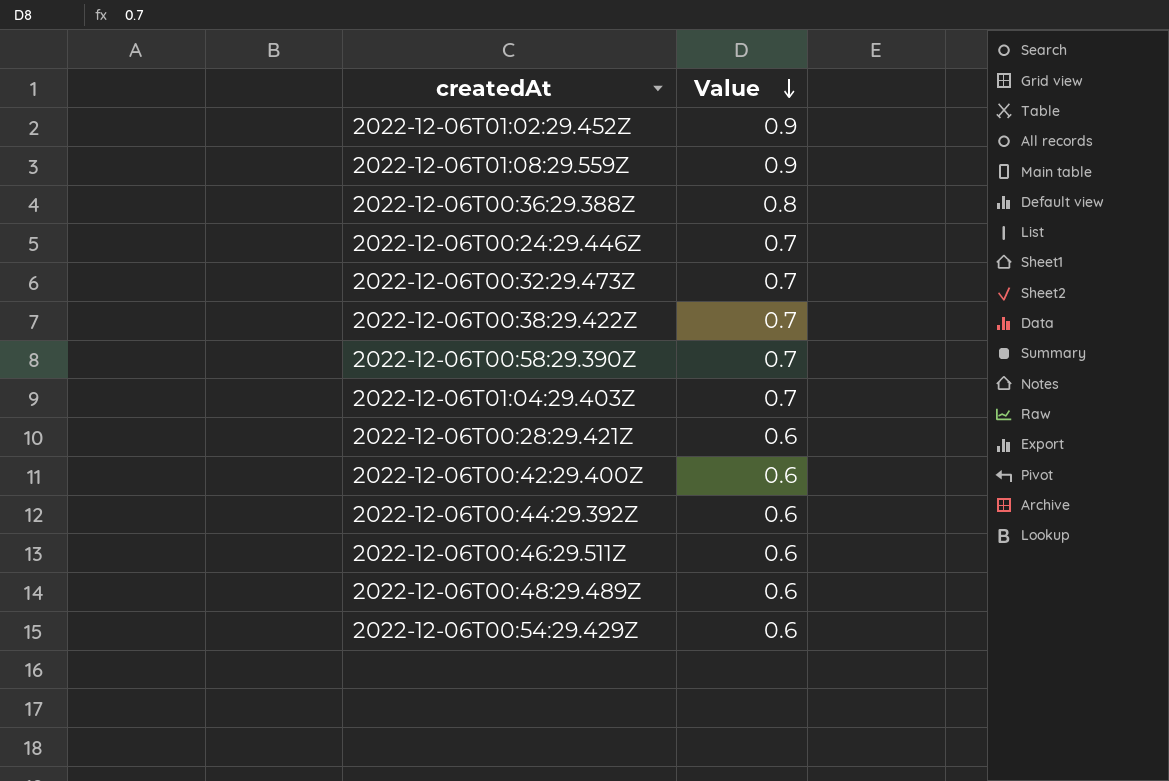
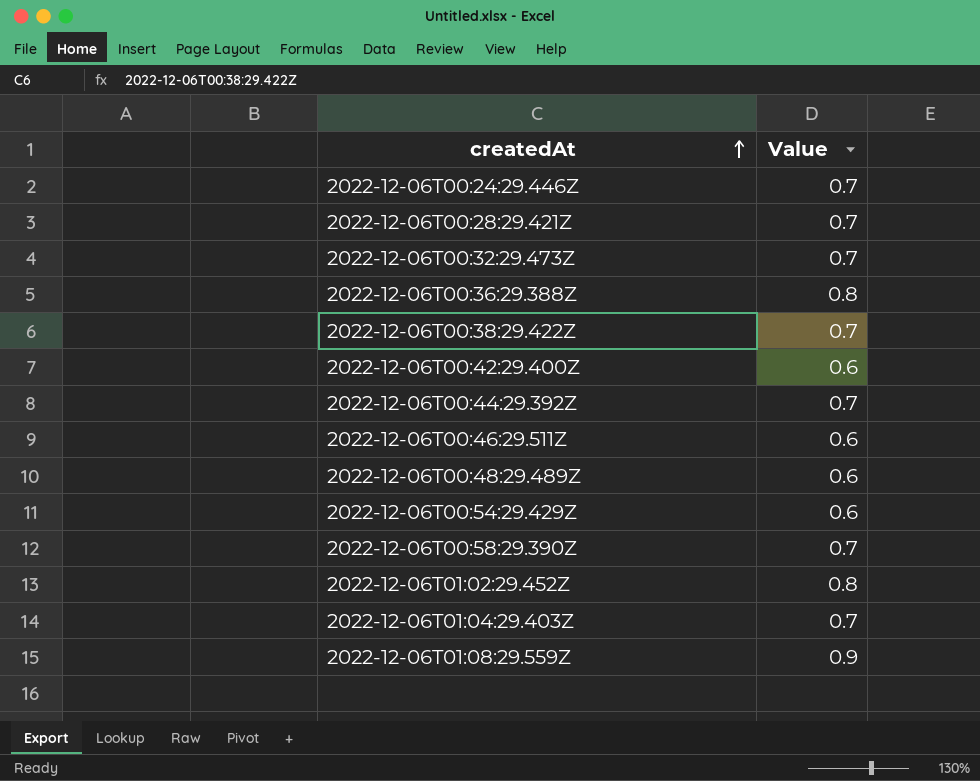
row order: Value descending -> createdAt ascending
2022-12-06T00:28:29.421Z | Value: 0.6 -> 0.7
2022-12-06T00:44:29.392Z | Value: 0.6 -> 0.7
2022-12-06T01:02:29.452Z | Value: 0.9 -> 0.8

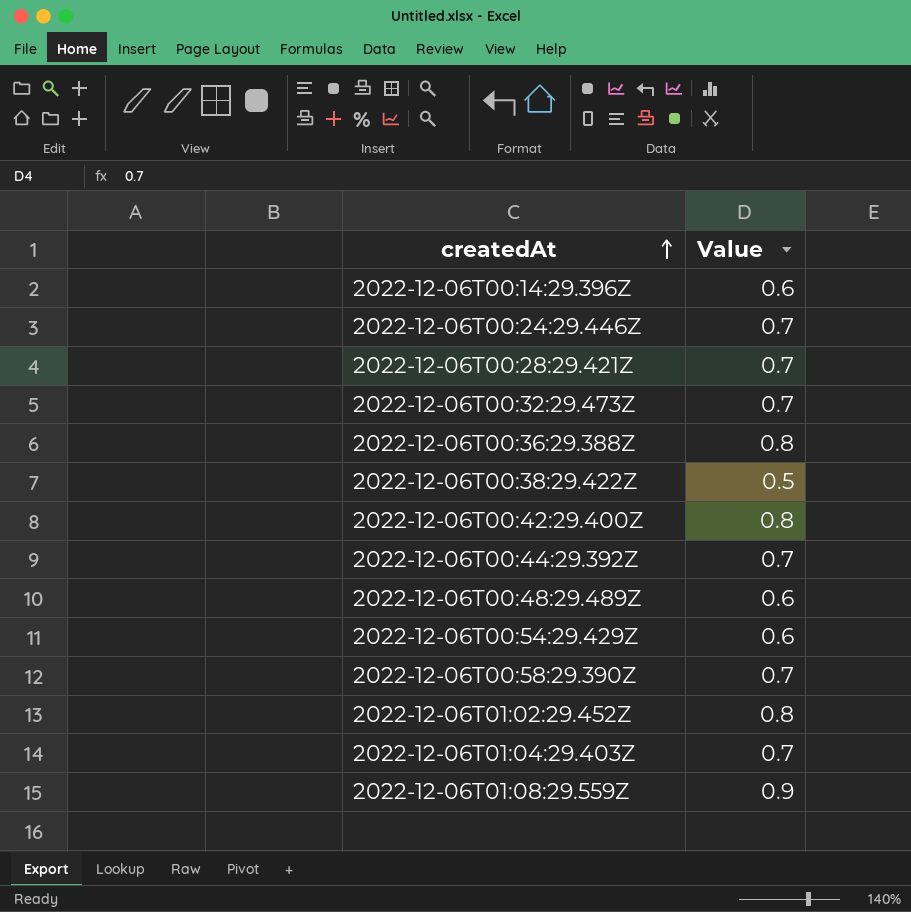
row 2022-12-06T00:46:29.511Z: 0.6 -> none
row 2022-12-06T00:14:29.396Z: none -> 0.6
2022-12-06T00:38:29.422Z | Value: 0.7 -> 0.5
2022-12-06T00:42:29.400Z | Value: 0.6 -> 0.8

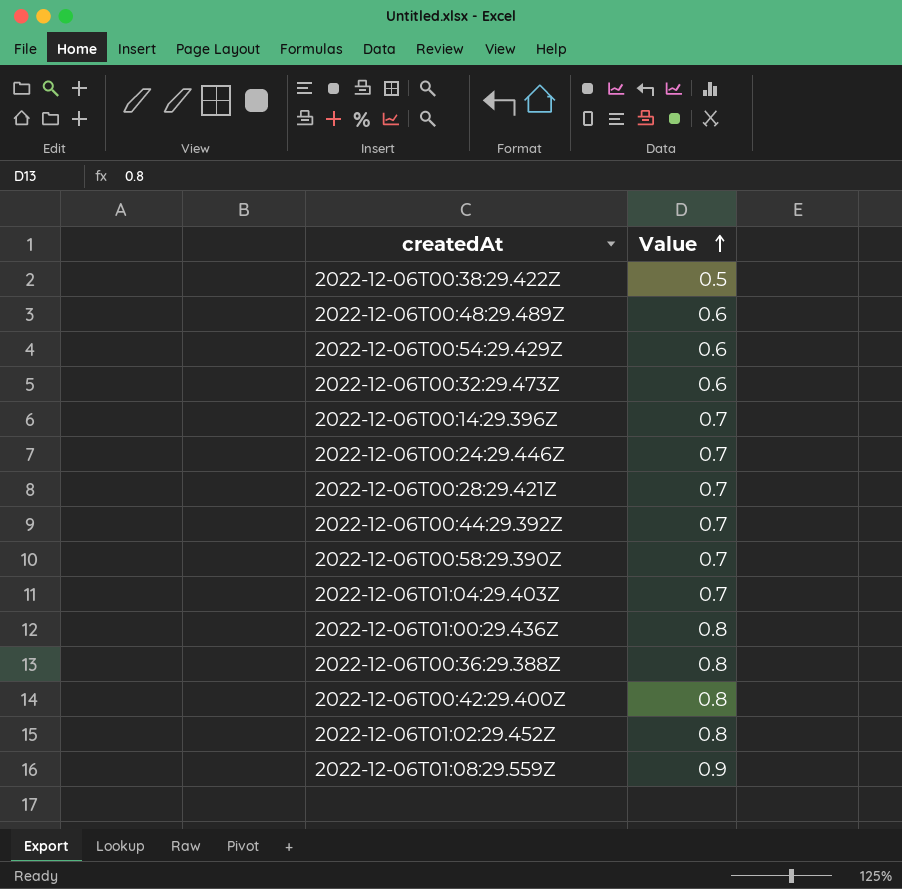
row order: createdAt ascending -> Value ascending
2022-12-06T00:32:29.473Z | Value: 0.7 -> 0.6
2022-12-06T00:14:29.396Z | Value: 0.6 -> 0.7
row 2022-12-06T01:00:29.436Z: none -> 0.8

